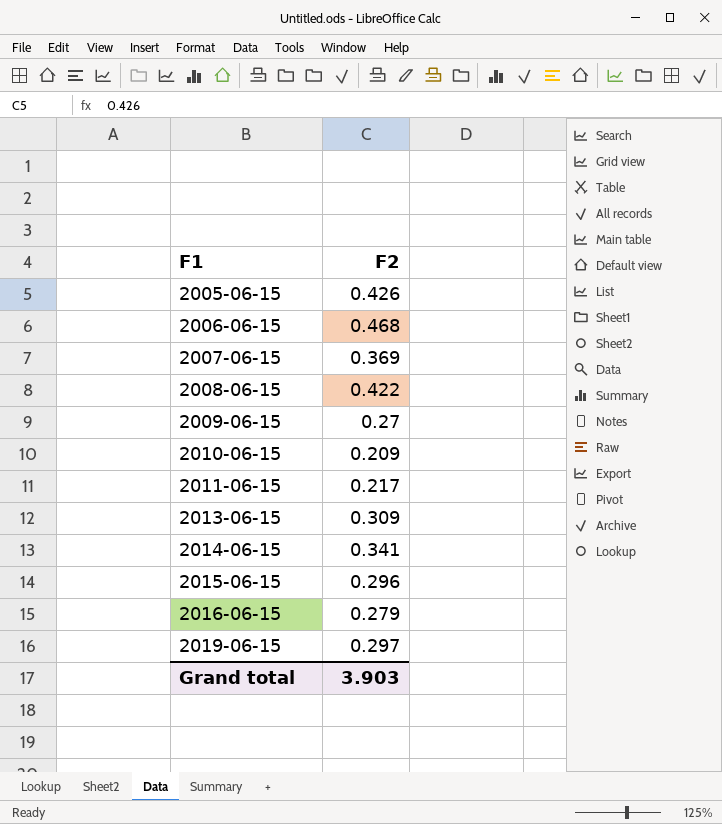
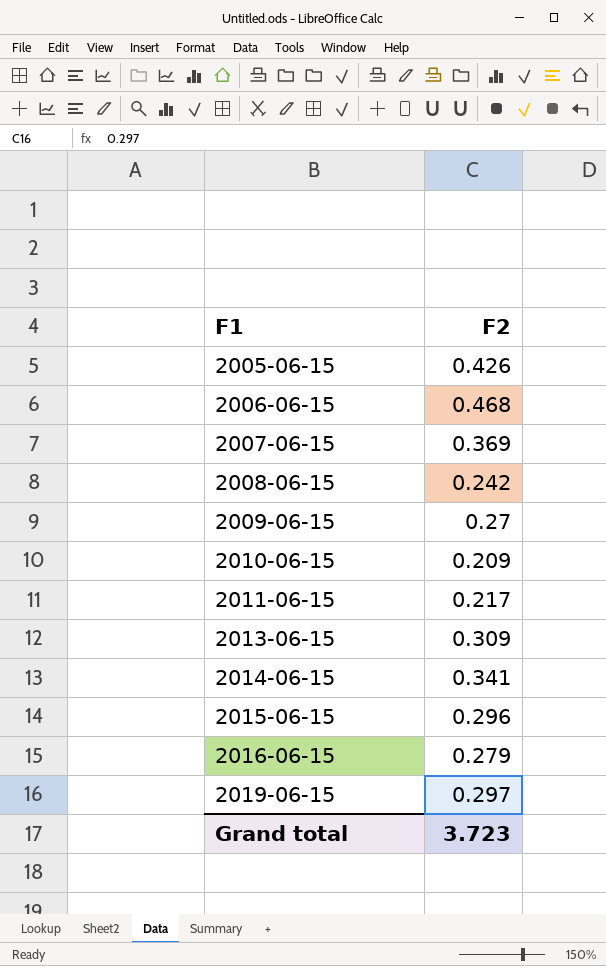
2008-06-15 | F2: 0.422 -> 0.242
Grand total | F2: 3.903 -> 3.723

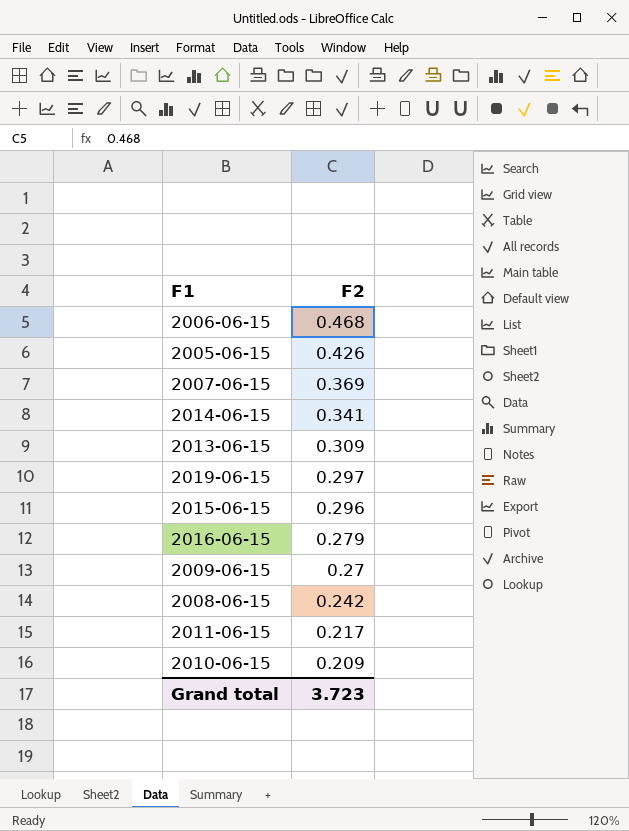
row order: F1 ascending -> F2 descending

